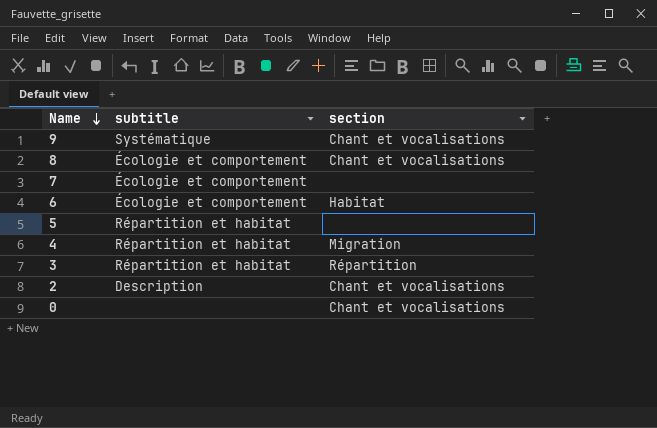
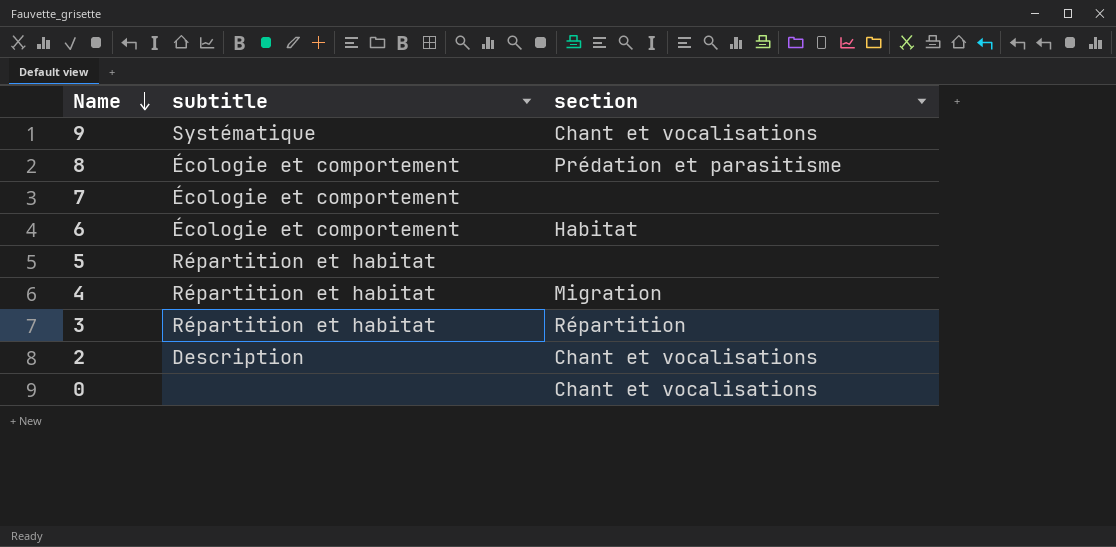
8 | section: Chant et vocalisations -> Prédation et parasitisme

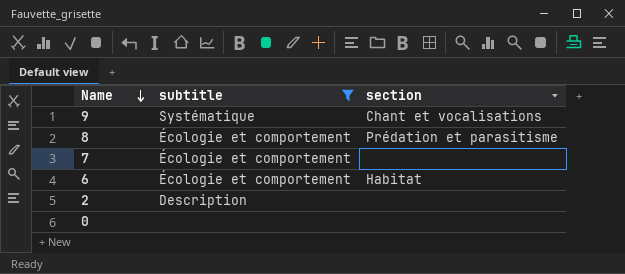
filter: none -> subtitle != Répartition et habitat
2 | section: Chant et vocalisations -> none
0 | section: Chant et vocalisations -> none

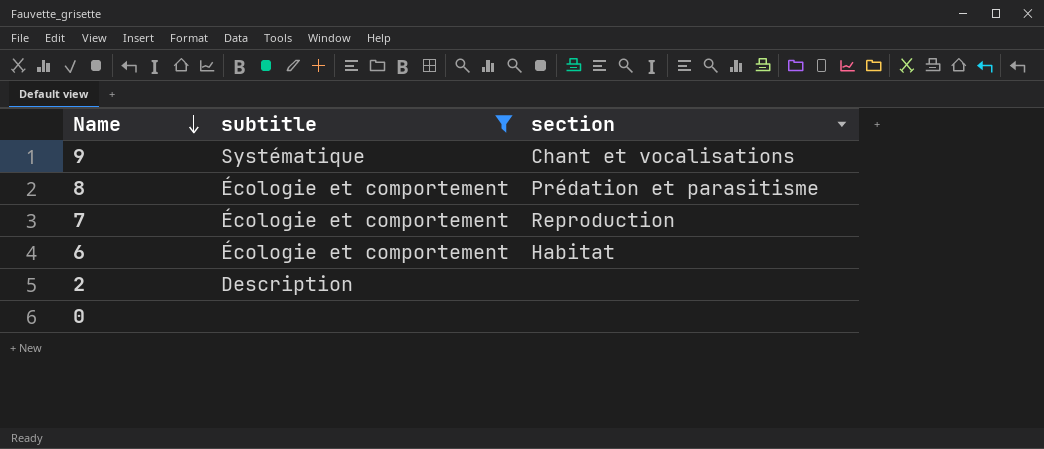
7 | section: none -> Reproduction

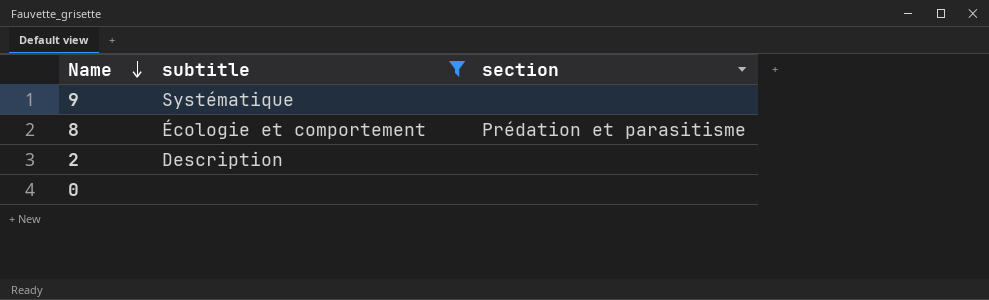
row 7: Écologie et comportement | Reproduction -> none
row 6: Écologie et comportement | Habitat -> none
9 | section: Chant et vocalisations -> none

